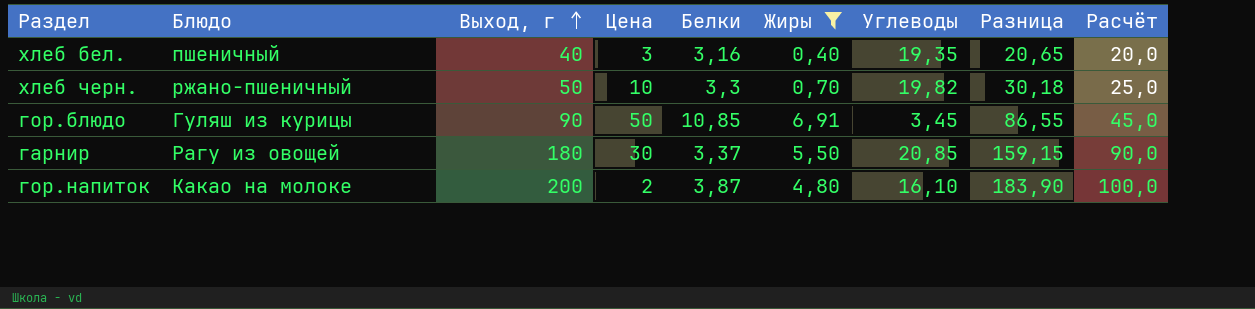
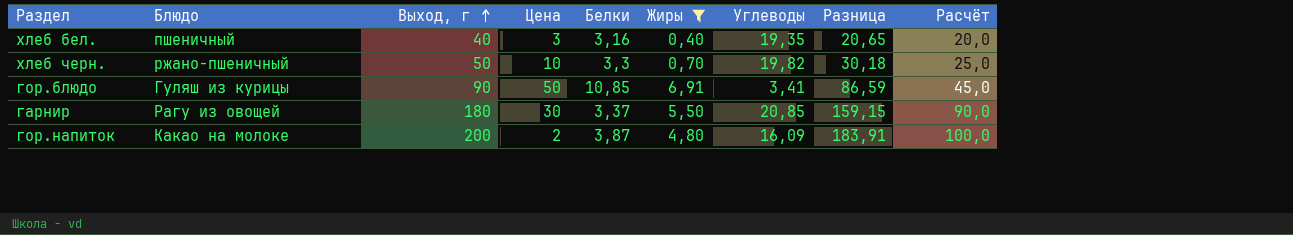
гор.блюдо | Углеводы: 3,45 -> 3,41
гор.блюдо | Разница: 86,55 -> 86,59
гор.напиток | Углеводы: 16,10 -> 16,09
гор.напиток | Разница: 183,90 -> 183,91

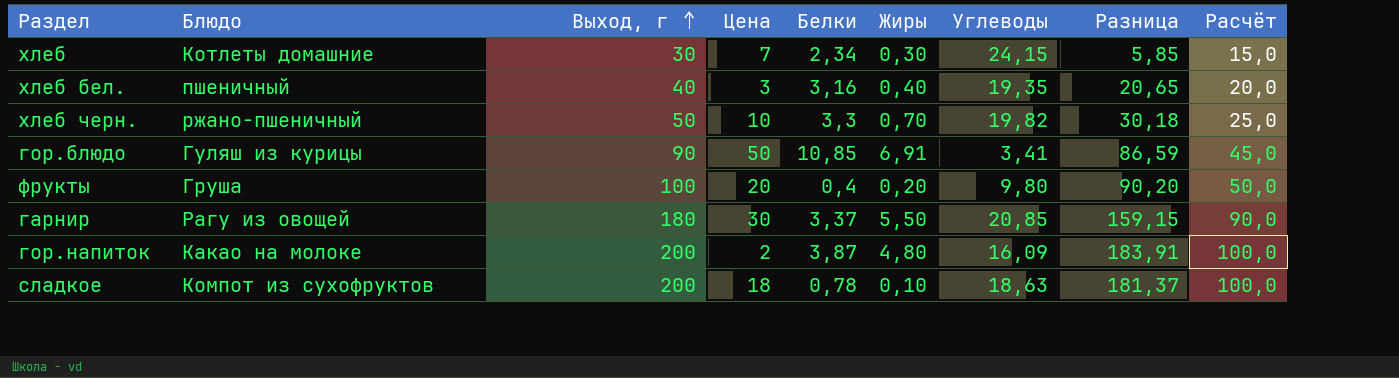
filter: Жиры >= 0,40 -> none

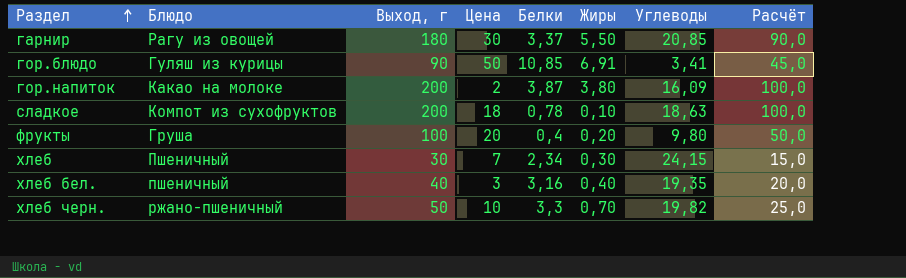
row order: Выход, г ascending -> Раздел ascending
column Разница | formula: [Выход, г] - [Углеводы] -> none
гор.напиток | Жиры: 4,80 -> 3,80
хлеб | Блюдо: Котлеты домашние -> Пшеничный

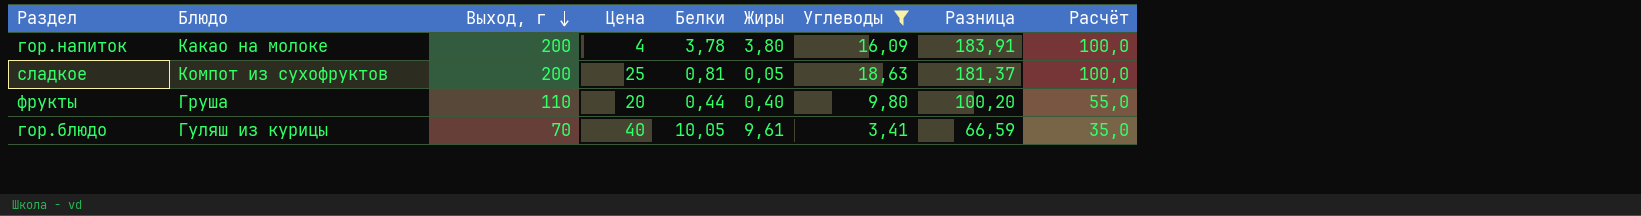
filter: none -> Углеводы <= 18,63
row order: Раздел ascending -> Выход, г descending
column Разница | formula: none -> [Выход, г] - [Углеводы]
гор.напиток | Цена: 2 -> 4
гор.напиток | Белки: 3,87 -> 3,78
сладкое | Цена: 18 -> 25
сладкое | Белки: 0,78 -> 0,81
сладкое | Жиры: 0,10 -> 0,05
фрукты | Выход, г: 100 -> 110
фрукты | Белки: 0,4 -> 0,44
фрукты | Жиры: 0,20 -> 0,40
фрукты | Расчёт: 50,0 -> 55,0
гор.блюдо | Выход, г: 90 -> 70
гор.блюдо | Цена: 50 -> 40
гор.блюдо | Белки: 10,85 -> 10,05
гор.блюдо | Жиры: 6,91 -> 9,61
гор.блюдо | Расчёт: 45,0 -> 35,0

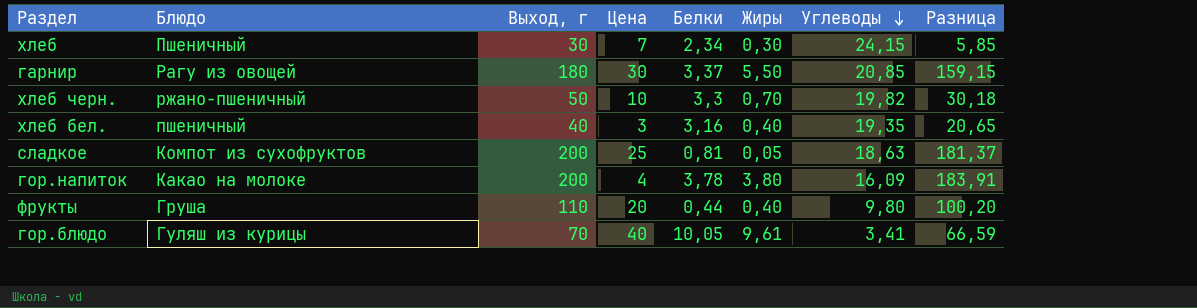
filter: Углеводы <= 18,63 -> none
row order: Выход, г descending -> Углеводы descending
column Расчёт | formula: [Выход, г] * 0,5 -> none

